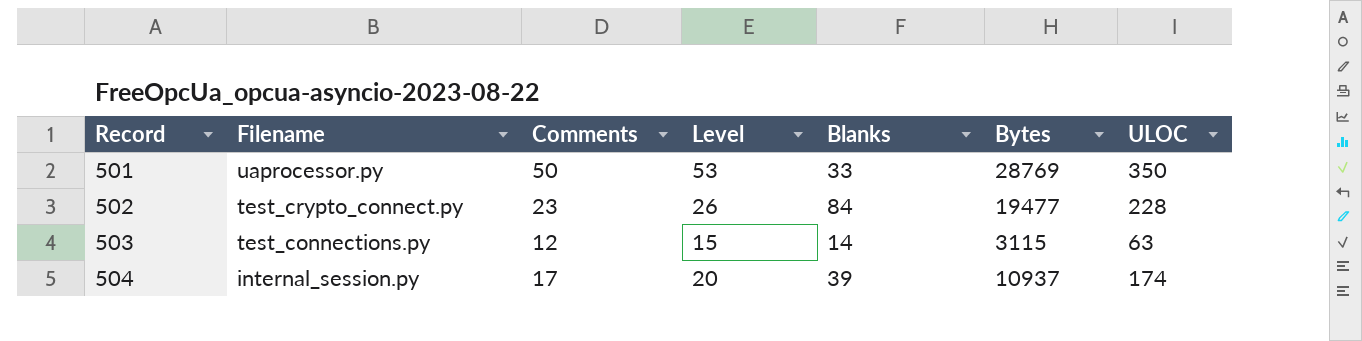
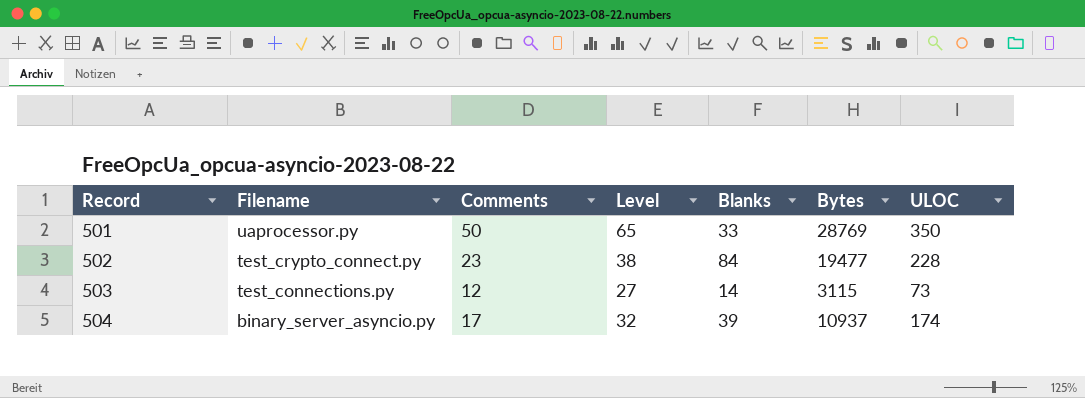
column Level | formula: [Comments] + 3 -> [Comments] + 15
503 | ULOC: 63 -> 73
504 | Filename: internal_session.py -> binary_server_asyncio.py

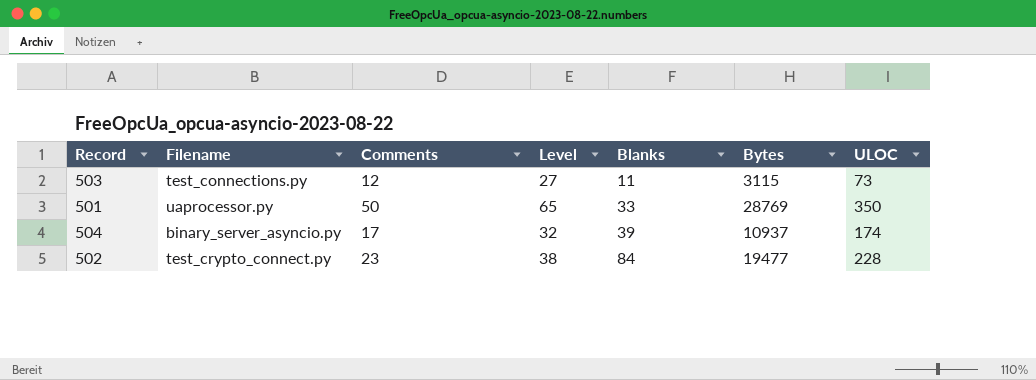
row order: Record ascending -> Blanks ascending
503 | Blanks: 14 -> 11

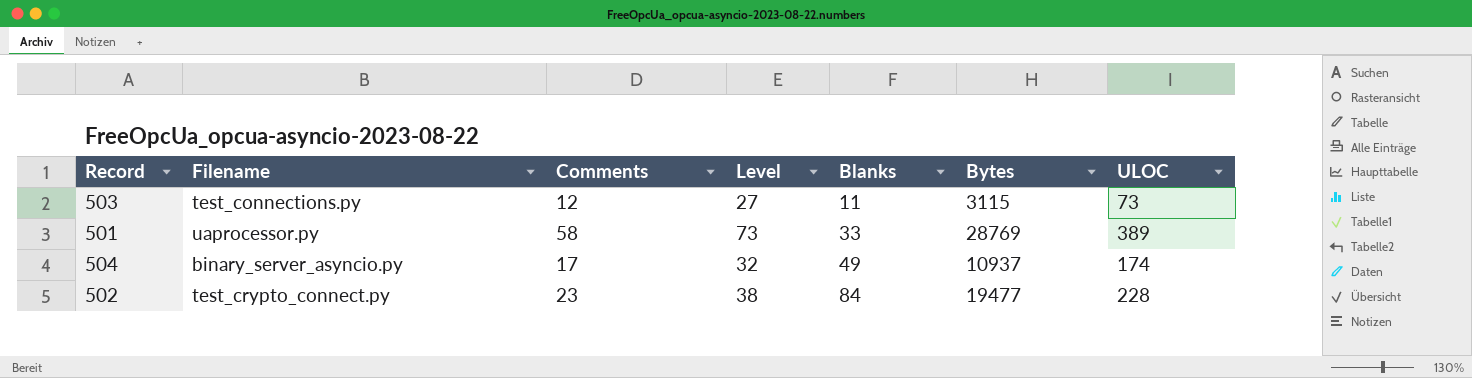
501 | Comments: 50 -> 58
501 | Level: 65 -> 73
501 | ULOC: 350 -> 389
504 | Blanks: 39 -> 49

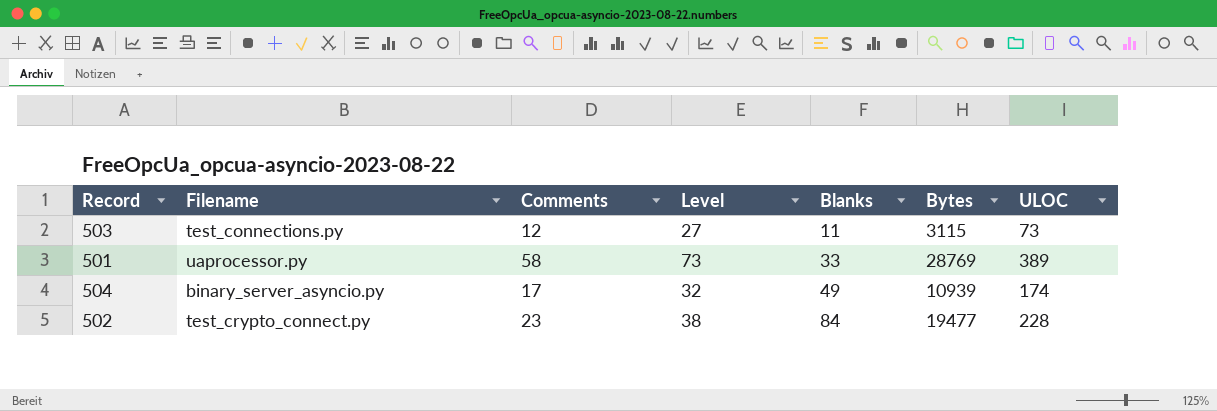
504 | Bytes: 10937 -> 10939

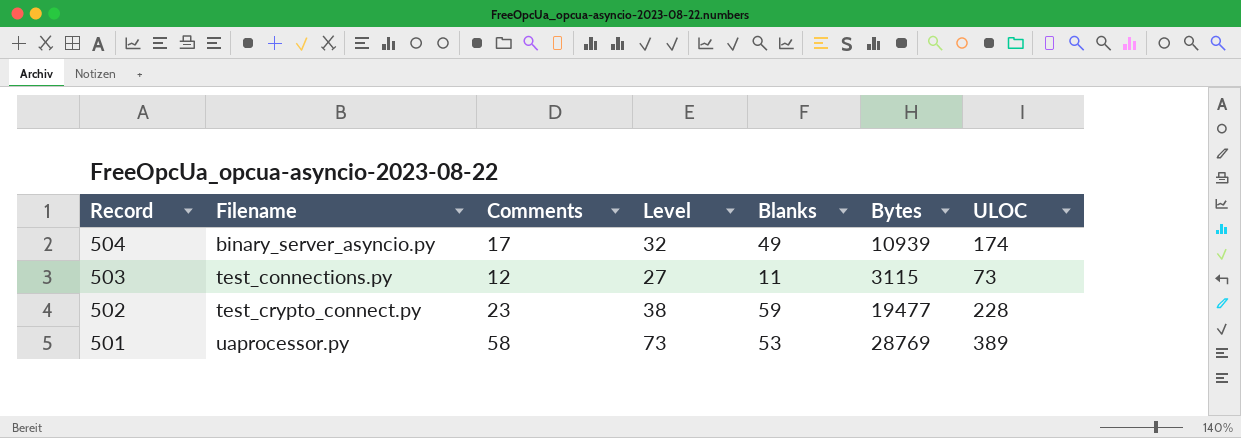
row order: Blanks ascending -> Record descending
502 | Blanks: 84 -> 59
501 | Blanks: 33 -> 53

